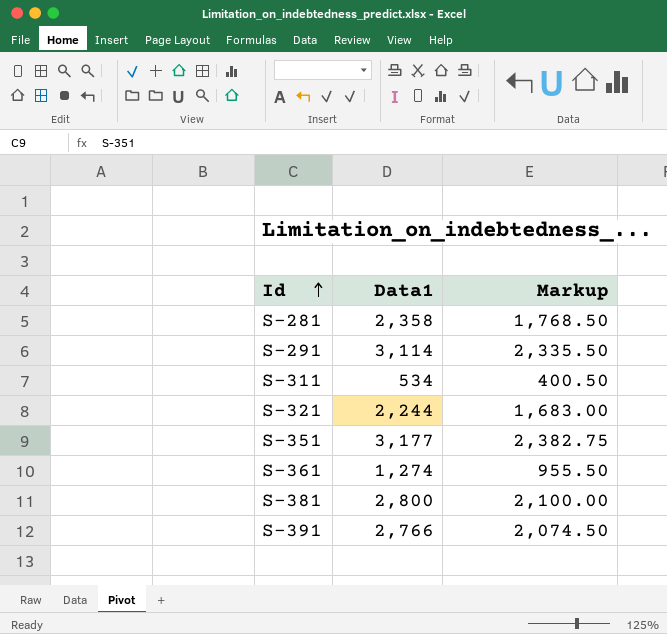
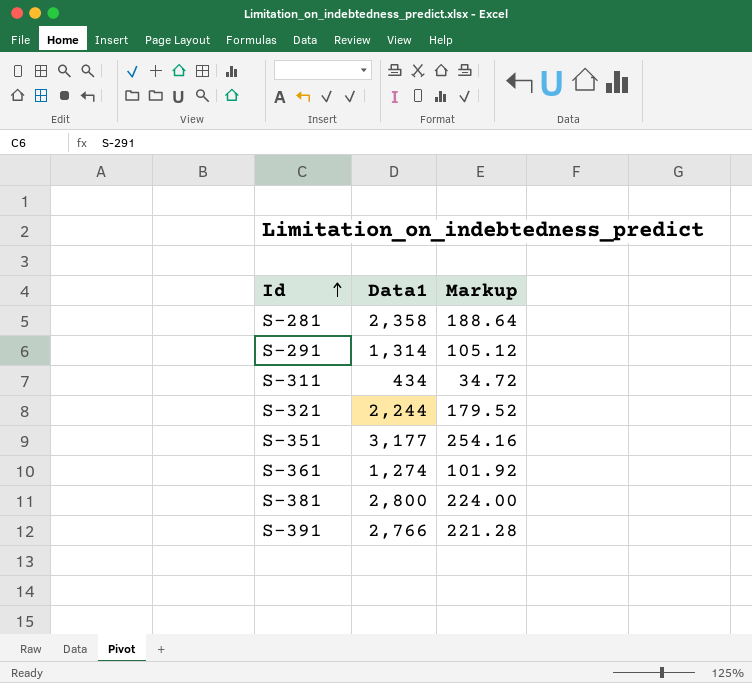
column Markup | formula: [Data1] * 0.75 -> [Data1] * 0.08
S-291 | Data1: 3,114 -> 1,314
S-311 | Data1: 534 -> 434

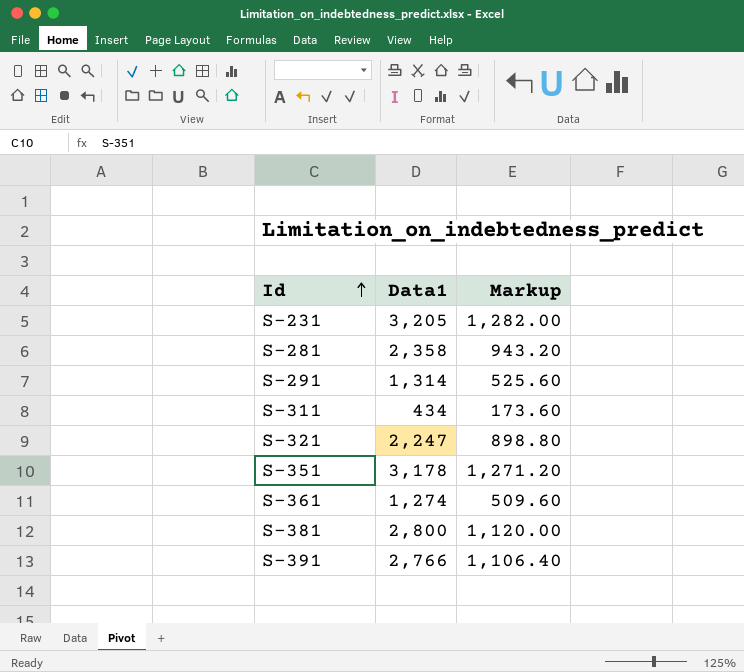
column Markup | formula: [Data1] * 0.08 -> [Data1] * 0.4
row S-231: none -> 3,205 | 1,282.00
S-321 | Data1: 2,244 -> 2,247
S-351 | Data1: 3,177 -> 3,178

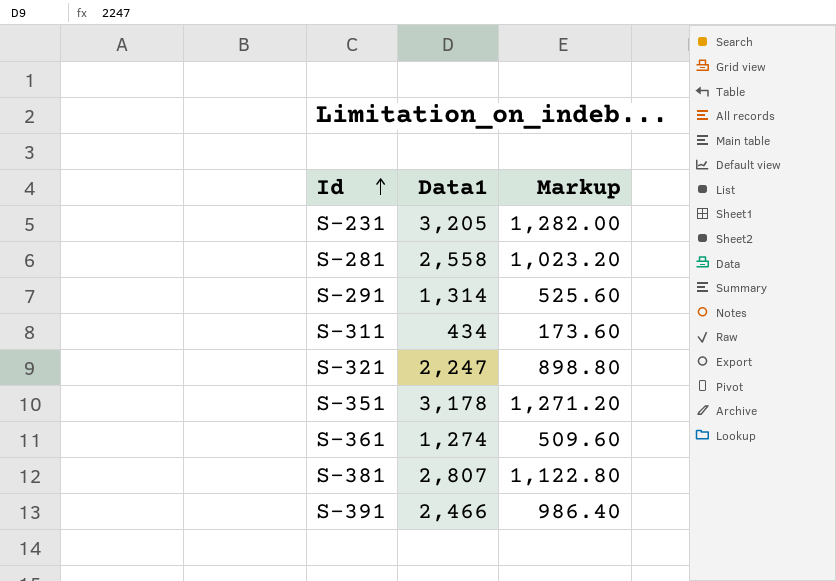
S-281 | Data1: 2,358 -> 2,558
S-281 | Markup: 943.20 -> 1,023.20
S-381 | Data1: 2,800 -> 2,807
S-381 | Markup: 1,120.00 -> 1,122.80
S-391 | Data1: 2,766 -> 2,466
S-391 | Markup: 1,106.40 -> 986.40

